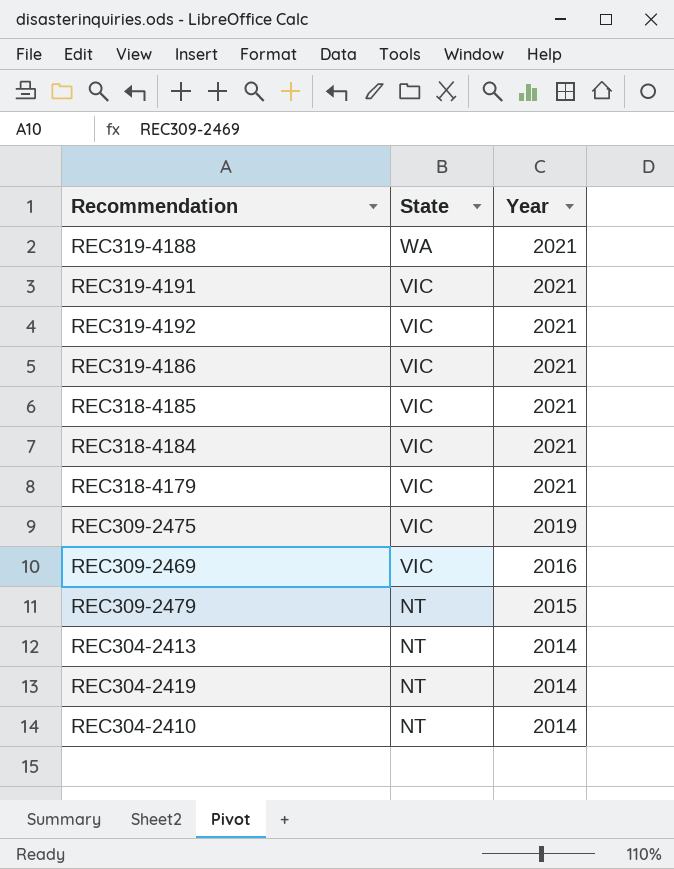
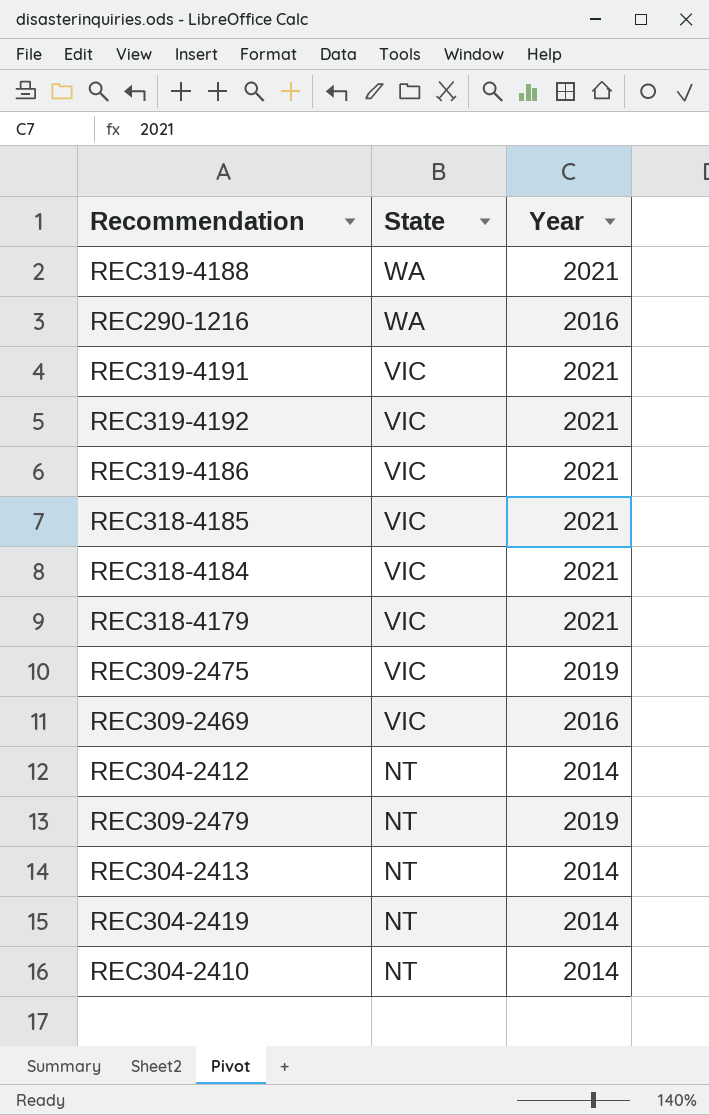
row REC290-1216: none -> WA | 2016
row REC304-2412: none -> NT | 2014
REC309-2479 | Year: 2015 -> 2019

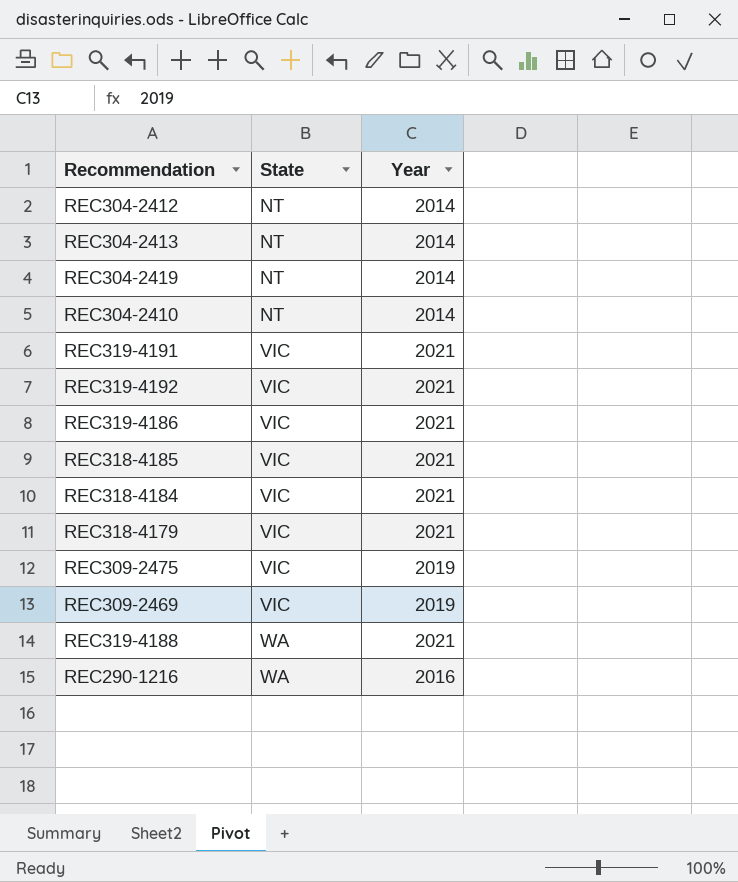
row order: State descending -> State ascending
row REC309-2479: NT | 2019 -> none
REC309-2469 | Year: 2016 -> 2019

